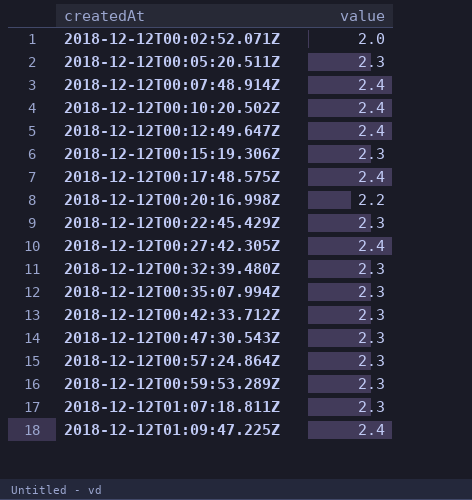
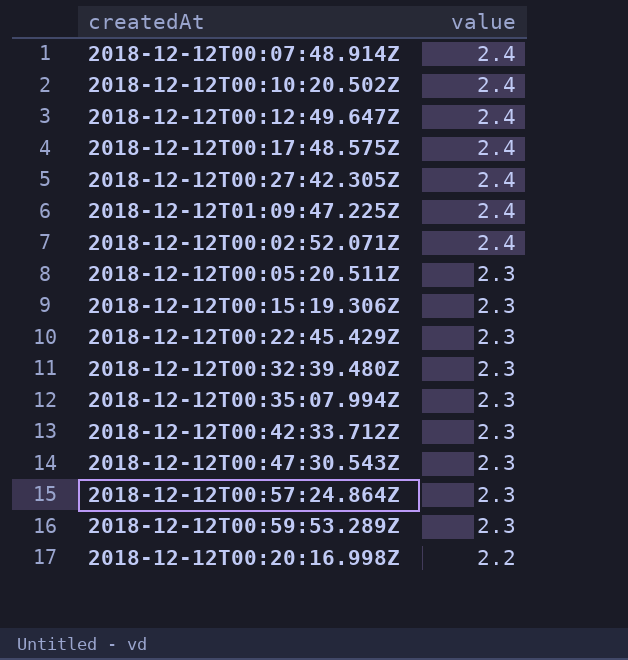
row order: createdAt ascending -> value descending
row 2018-12-12T01:07:18.811Z: 2.3 -> none
2018-12-12T00:02:52.071Z | value: 2.0 -> 2.4

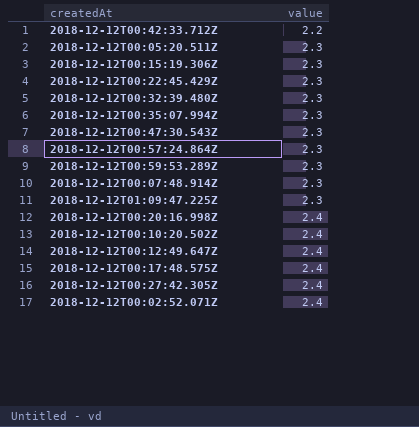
row order: value descending -> value ascending
2018-12-12T00:42:33.712Z | value: 2.3 -> 2.2
2018-12-12T00:07:48.914Z | value: 2.4 -> 2.3
2018-12-12T01:09:47.225Z | value: 2.4 -> 2.3
2018-12-12T00:20:16.998Z | value: 2.2 -> 2.4

